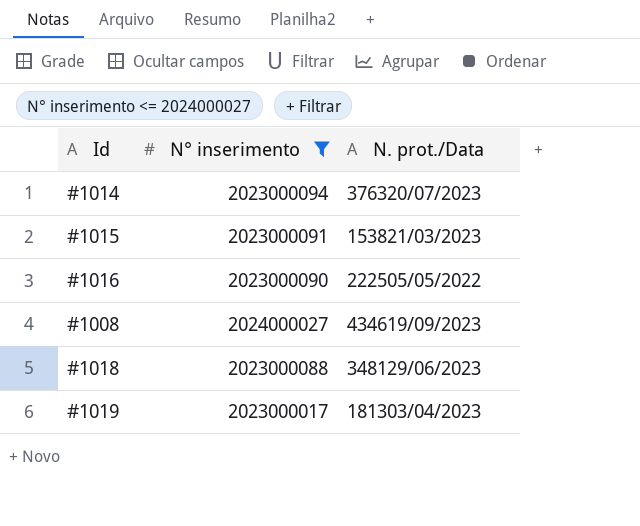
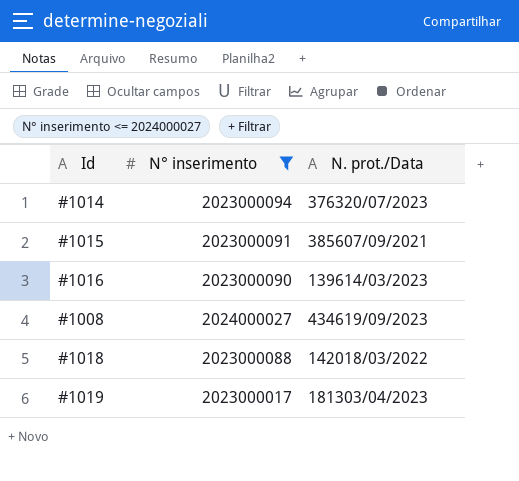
#1015 | N. prot./Data: 153821/03/2023 -> 385607/09/2021
#1016 | N. prot./Data: 222505/05/2022 -> 139614/03/2023
#1018 | N. prot./Data: 348129/06/2023 -> 142018/03/2022

